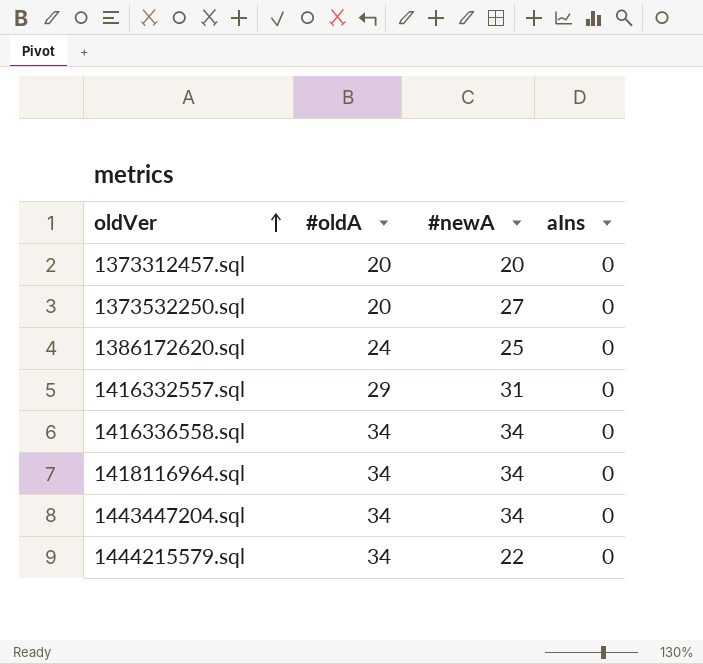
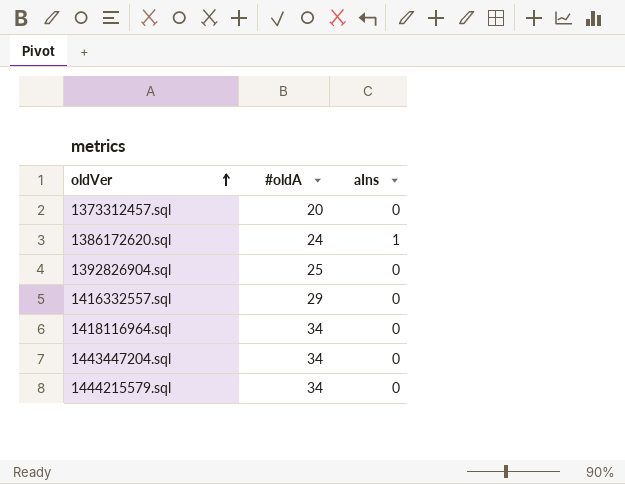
column #newA | position: 3 -> none
row 1373532250.sql: 20 | 27 | 0 -> none
row 1416336558.sql: 34 | 34 | 0 -> none
1386172620.sql | aIns: 0 -> 1
row 1392826904.sql: none -> 25 | 0

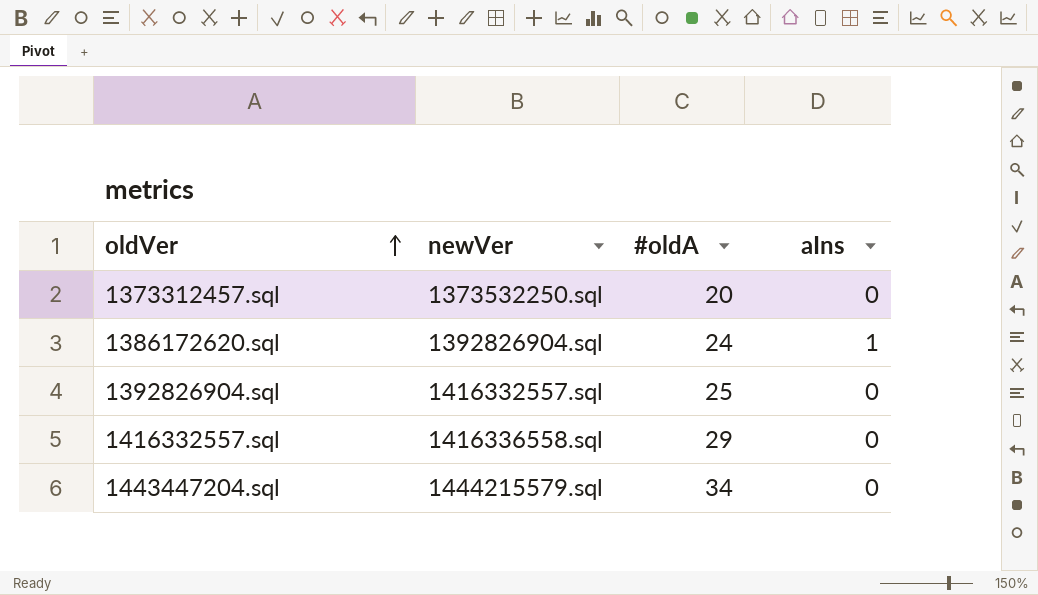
column newVer | position: none -> 2
row 1418116964.sql: 34 | 0 -> none
row 1444215579.sql: 34 | 0 -> none

